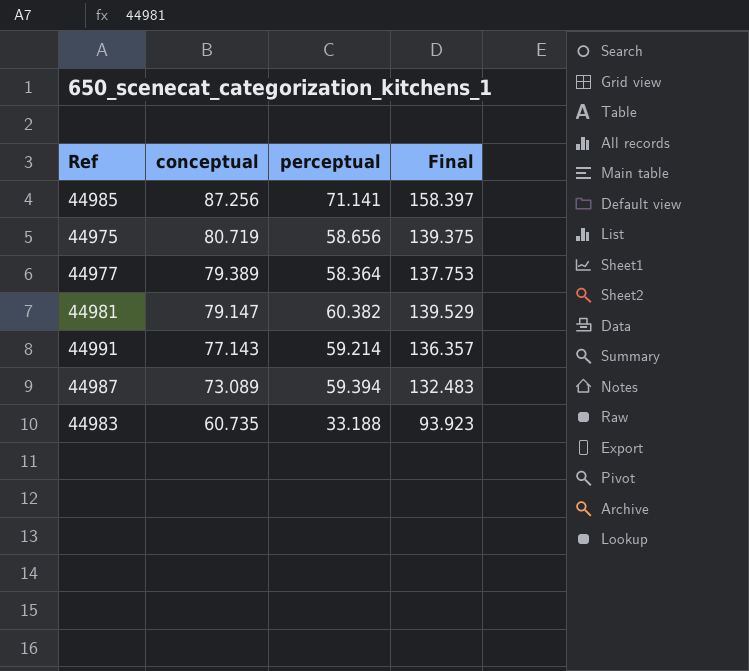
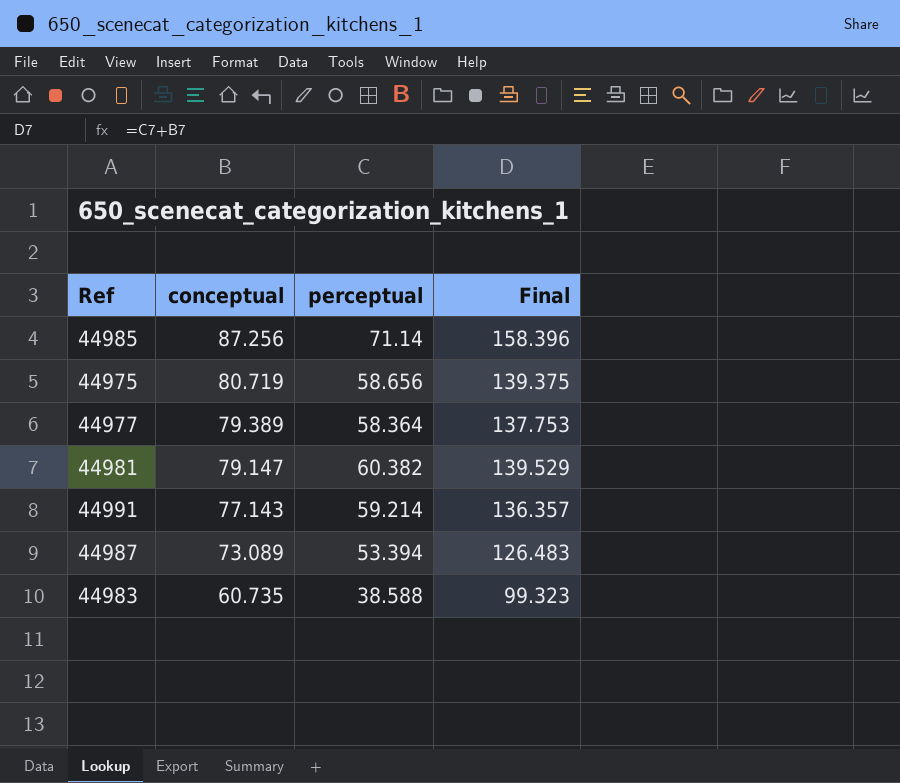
44985 | perceptual: 71.141 -> 71.14
44985 | Final: 158.397 -> 158.396
44987 | perceptual: 59.394 -> 53.394
44987 | Final: 132.483 -> 126.483
44983 | perceptual: 33.188 -> 38.588
44983 | Final: 93.923 -> 99.323

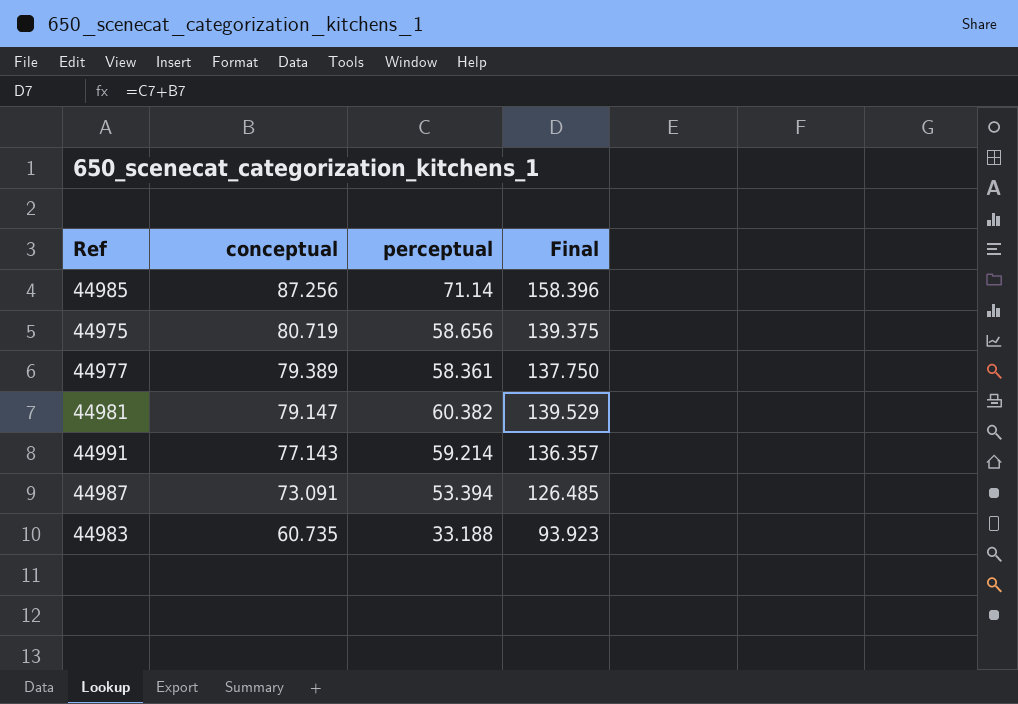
44977 | perceptual: 58.364 -> 58.361
44977 | Final: 137.753 -> 137.750
44987 | conceptual: 73.089 -> 73.091
44987 | Final: 126.483 -> 126.485
44983 | perceptual: 38.588 -> 33.188
44983 | Final: 99.323 -> 93.923

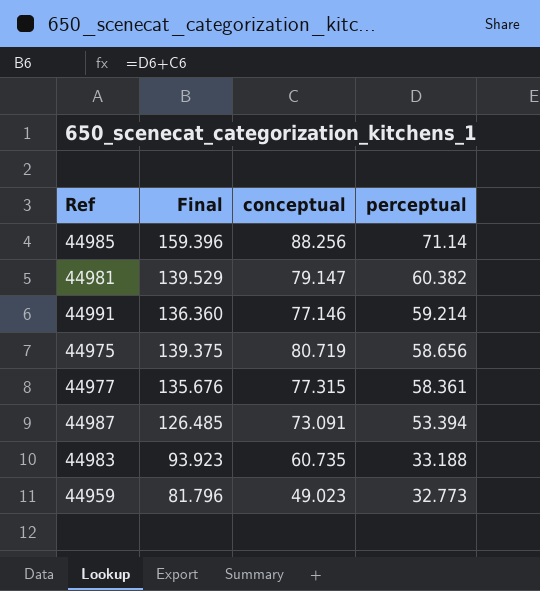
row order: conceptual descending -> perceptual descending
column Final | position: 4 -> 2
44985 | Final: 158.396 -> 159.396
44985 | conceptual: 87.256 -> 88.256
44991 | Final: 136.357 -> 136.360
44991 | conceptual: 77.143 -> 77.146
44977 | Final: 137.750 -> 135.676
44977 | conceptual: 79.389 -> 77.315
row 44959: none -> 81.796 | 49.023 | 32.773

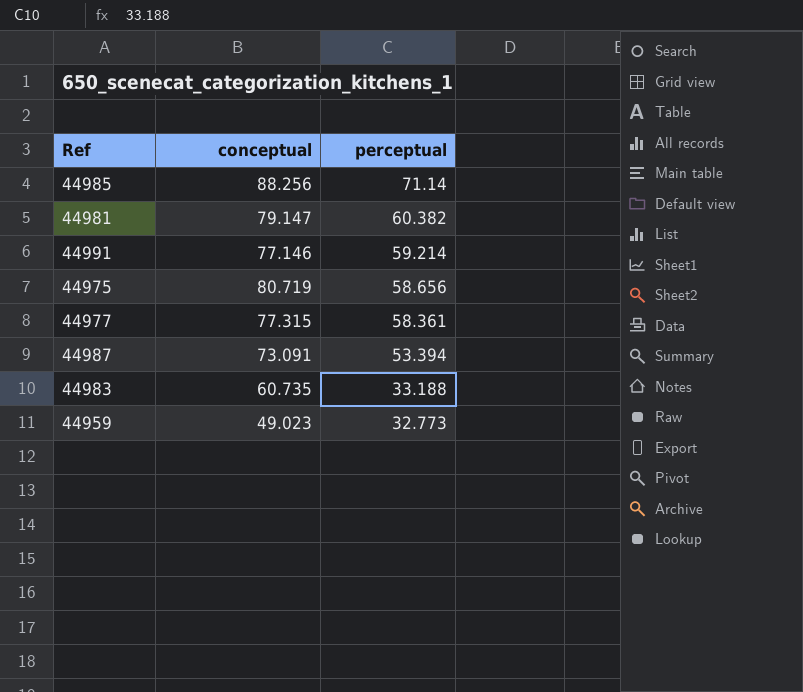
column Final | formula: [conceptual] + [perceptual] -> none

